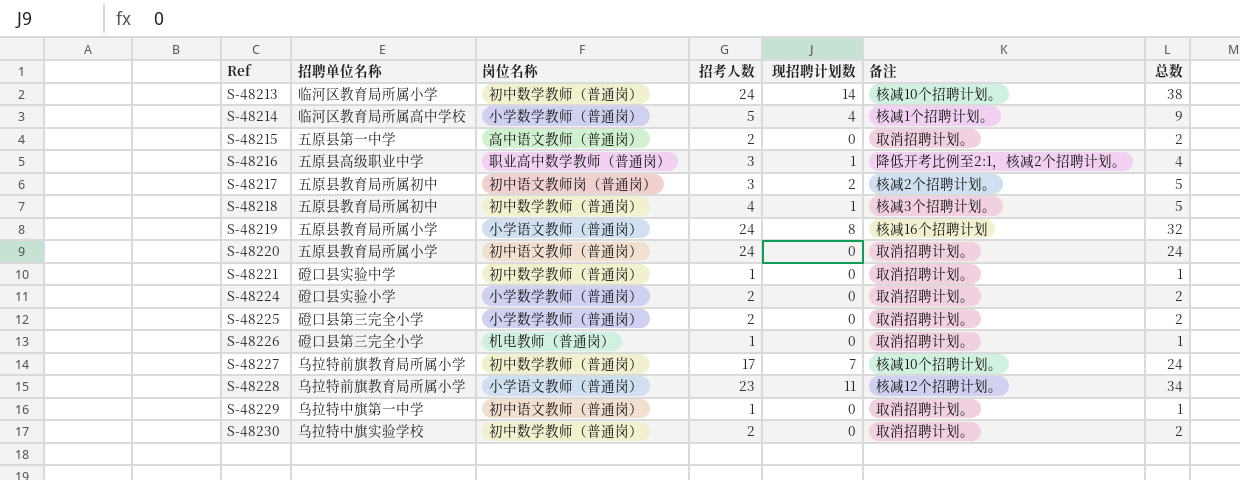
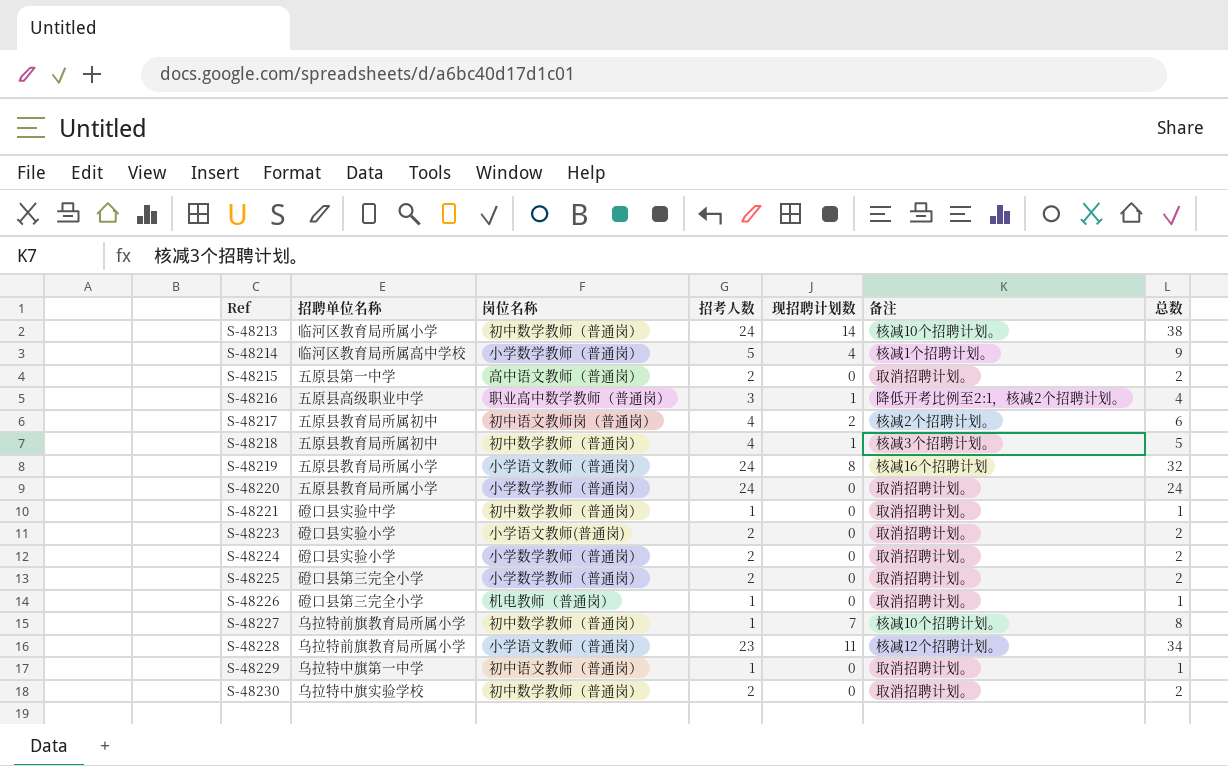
S-48217 | 招考人数: 3 -> 4
S-48217 | 总数: 5 -> 6
S-48220 | 岗位名称: 初中语文教师（普通岗） -> 小学数学教师（普通岗）
row S-48223: none -> 磴口县实验小学 | 小学语文教师(普通岗) | 2 | 0 | 取消招聘计划。 | 2
S-48227 | 招考人数: 17 -> 1
S-48227 | 总数: 24 -> 8

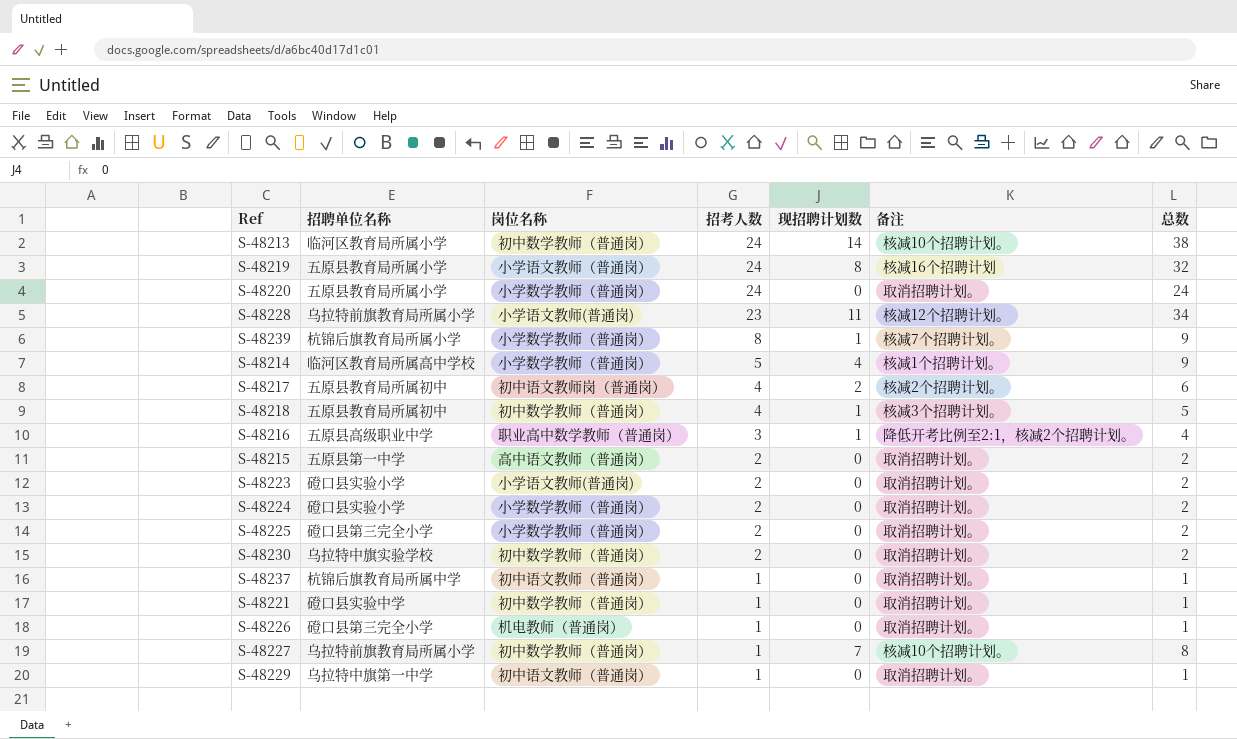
row order: Ref ascending -> 招考人数 descending
S-48228 | 岗位名称: 小学语文教师（普通岗） -> 小学语文教师(普通岗)
row S-48239: none -> 杭锦后旗教育局所属小学 | 小学数学教师（普通岗） | 8 | 1 | 核减7个招聘计划。 | 9
row S-48237: none -> 杭锦后旗教育局所属中学 | 初中语文教师（普通岗） | 1 | 0 | 取消招聘计划。 | 1

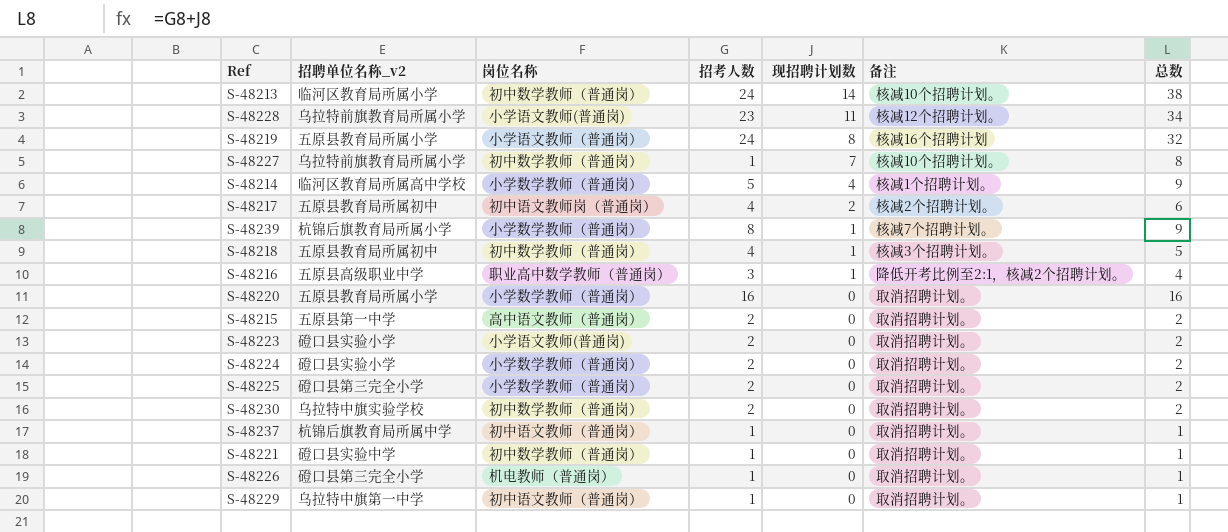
row order: 招考人数 descending -> 现招聘计划数 descending
column name: 招聘单位名称 -> 招聘单位名称_v2
S-48220 | 招考人数: 24 -> 16
S-48220 | 总数: 24 -> 16

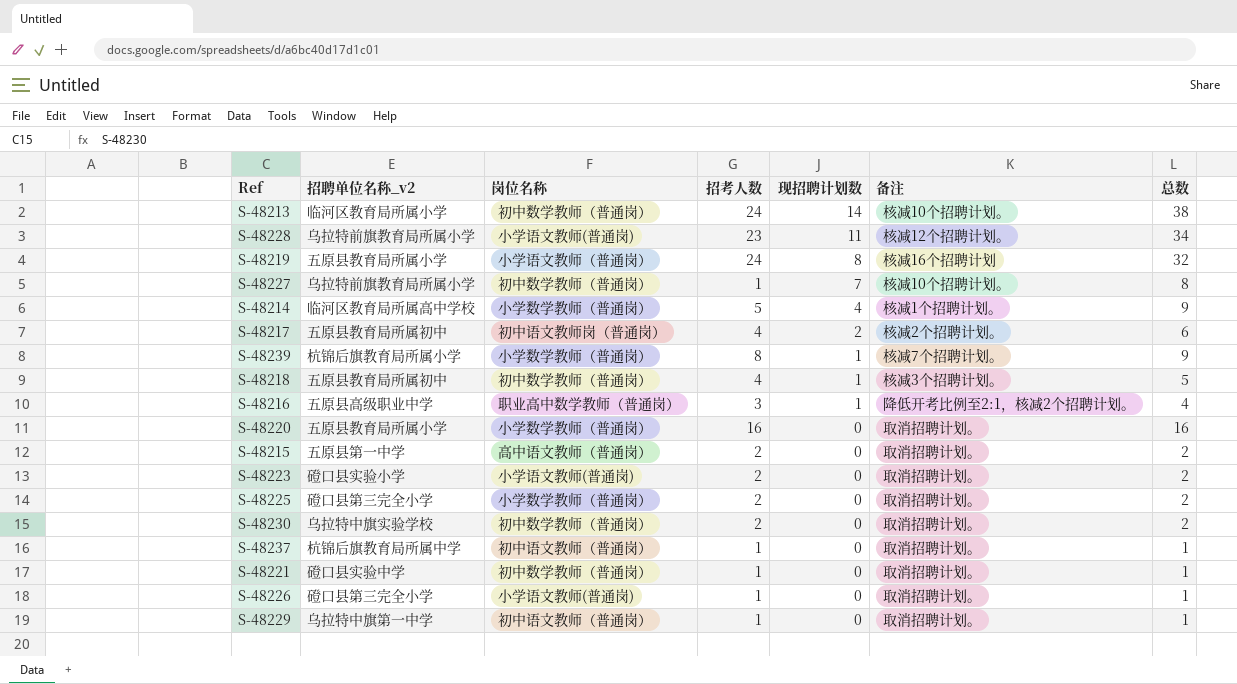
row S-48224: 磴口县实验小学 | 小学数学教师（普通岗） | 2 | 0 | 取消招聘计划。 | 2 -> none
S-48226 | 岗位名称: 机电教师（普通岗） -> 小学语文教师(普通岗)

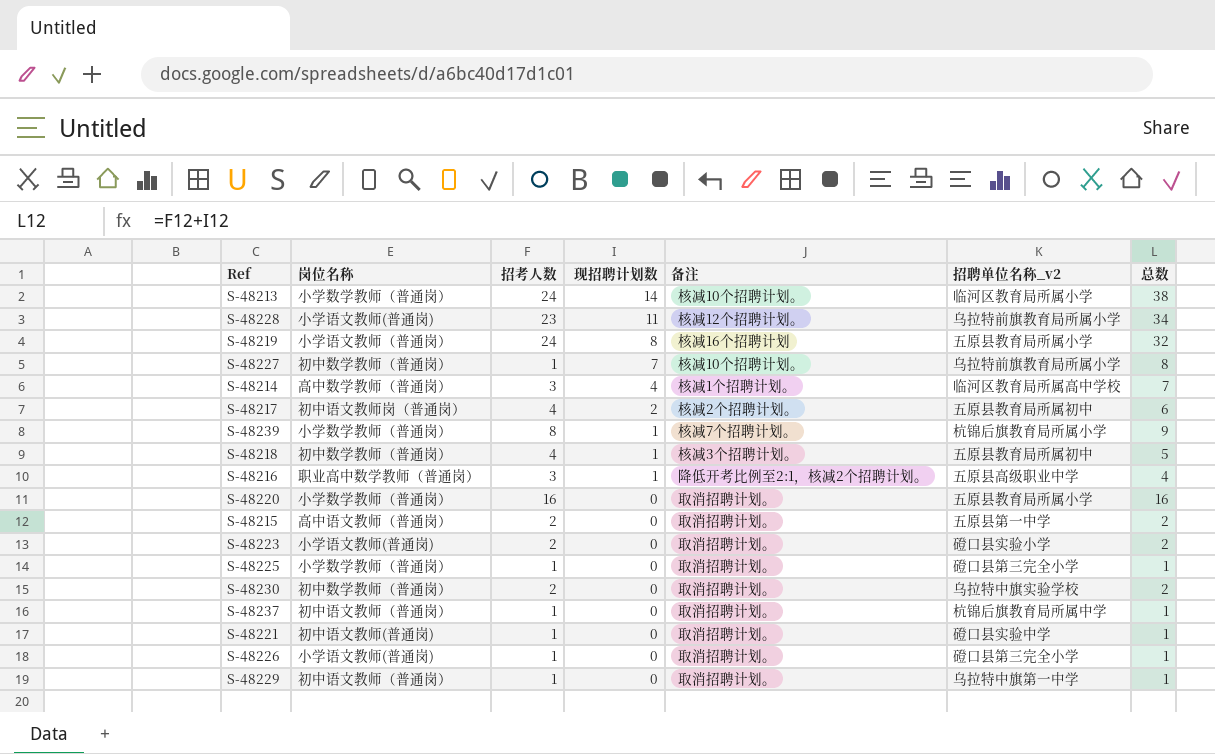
column 招聘单位名称_v2 | position: 2 -> 6
S-48213 | 岗位名称: 初中数学教师（普通岗） -> 小学数学教师（普通岗）
S-48214 | 岗位名称: 小学数学教师（普通岗） -> 高中数学教师（普通岗）
S-48214 | 招考人数: 5 -> 3
S-48214 | 总数: 9 -> 7
S-48225 | 招考人数: 2 -> 1
S-48225 | 总数: 2 -> 1
S-48221 | 岗位名称: 初中数学教师（普通岗） -> 初中语文教师(普通岗)

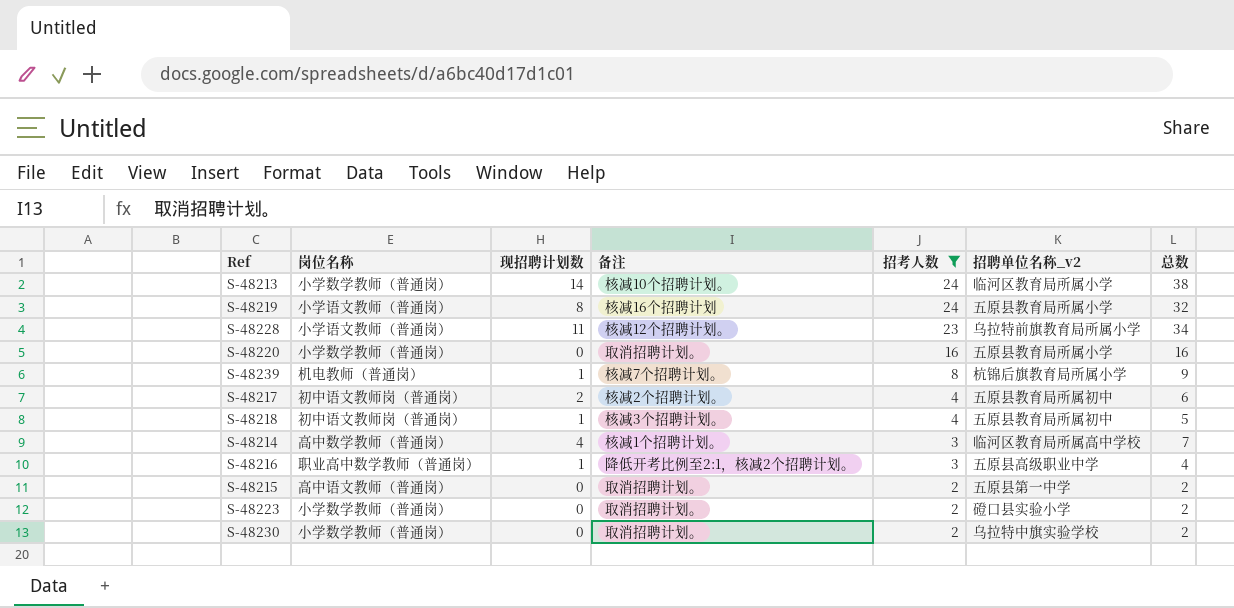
filter: none -> 招考人数 != 1
row order: 现招聘计划数 descending -> 招考人数 descending
column 招考人数 | position: 3 -> 5
S-48228 | 岗位名称: 小学语文教师(普通岗) -> 小学语文教师（普通岗）
S-48239 | 岗位名称: 小学数学教师（普通岗） -> 机电教师（普通岗）
S-48218 | 岗位名称: 初中数学教师（普通岗） -> 初中语文教师岗（普通岗）
S-48223 | 岗位名称: 小学语文教师(普通岗) -> 小学数学教师（普通岗）
S-48230 | 岗位名称: 初中数学教师（普通岗） -> 小学数学教师（普通岗）

